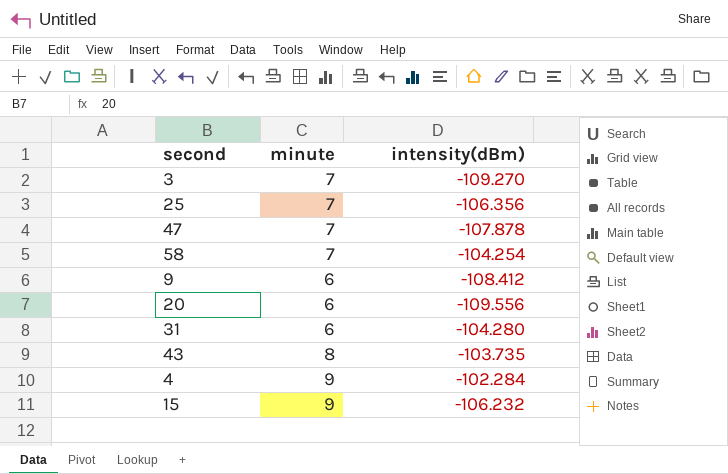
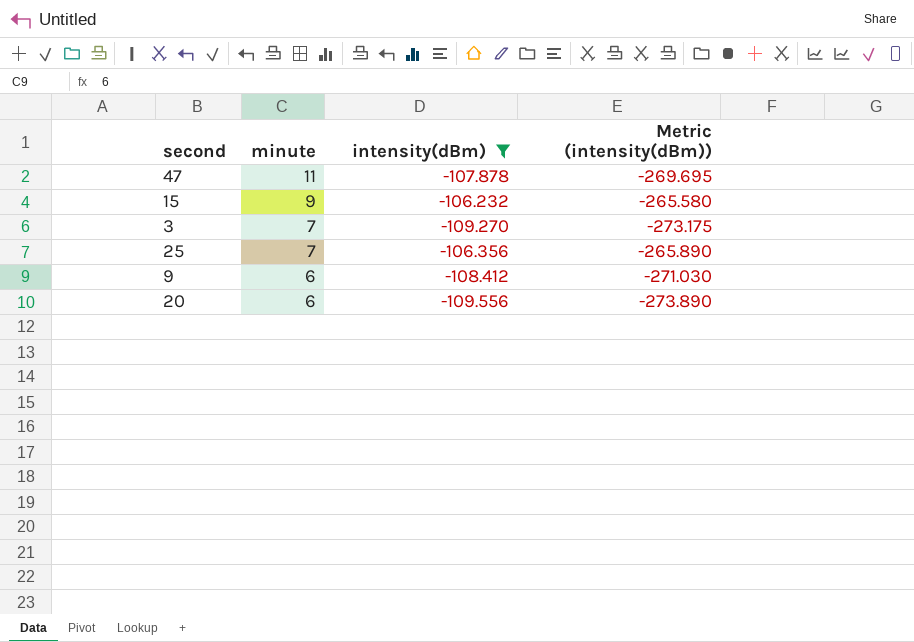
filter: none -> intensity(dBm) <= -106.232
row order: none -> minute descending
column Metric (intensity(dBm)) | formula: none -> [intensity(dBm)] * 2.5
47 | minute: 7 -> 11

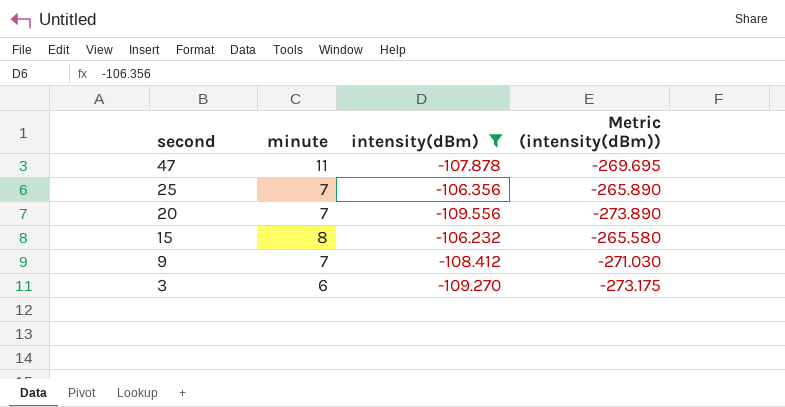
row order: minute descending -> second descending
20 | minute: 6 -> 7
15 | minute: 9 -> 8
9 | minute: 6 -> 7
3 | minute: 7 -> 6

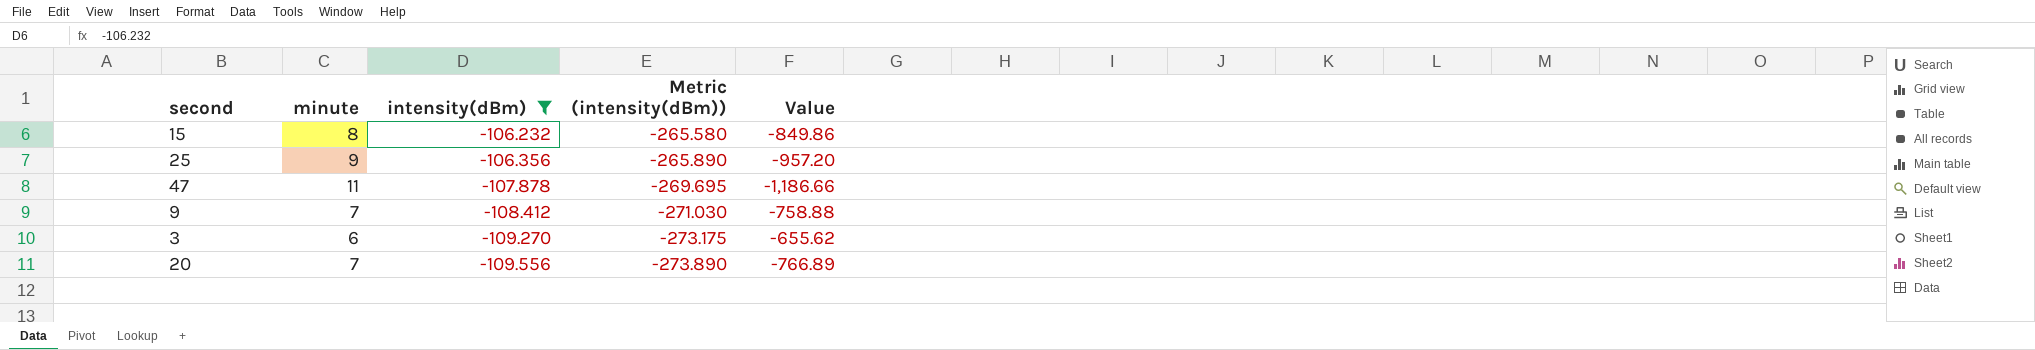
row order: second descending -> intensity(dBm) descending
column Value | formula: none -> [minute] * [intensity(dBm)]
25 | minute: 7 -> 9

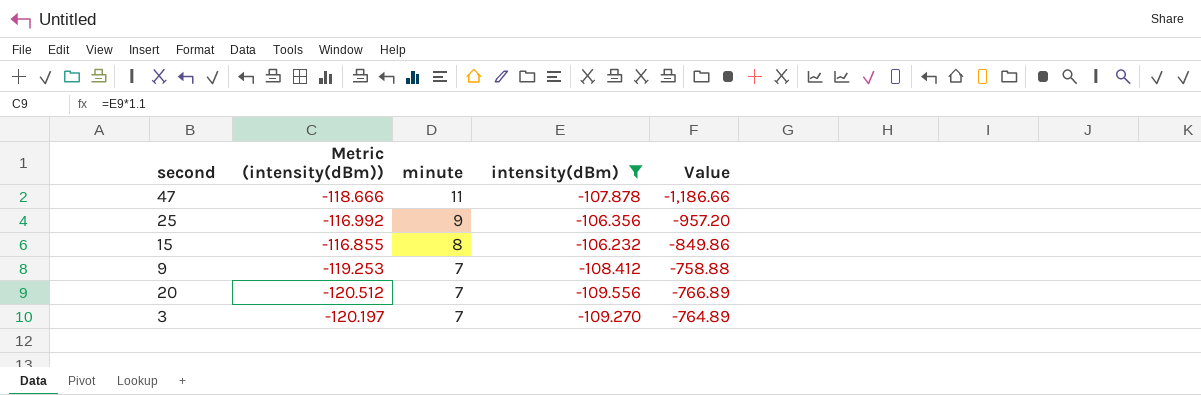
row order: intensity(dBm) descending -> minute descending
column Metric (intensity(dBm)) | formula: [intensity(dBm)] * 2.5 -> [intensity(dBm)] * 1.1
column Metric (intensity(dBm)) | position: 4 -> 2
3 | minute: 6 -> 7
3 | Value: -655.62 -> -764.89

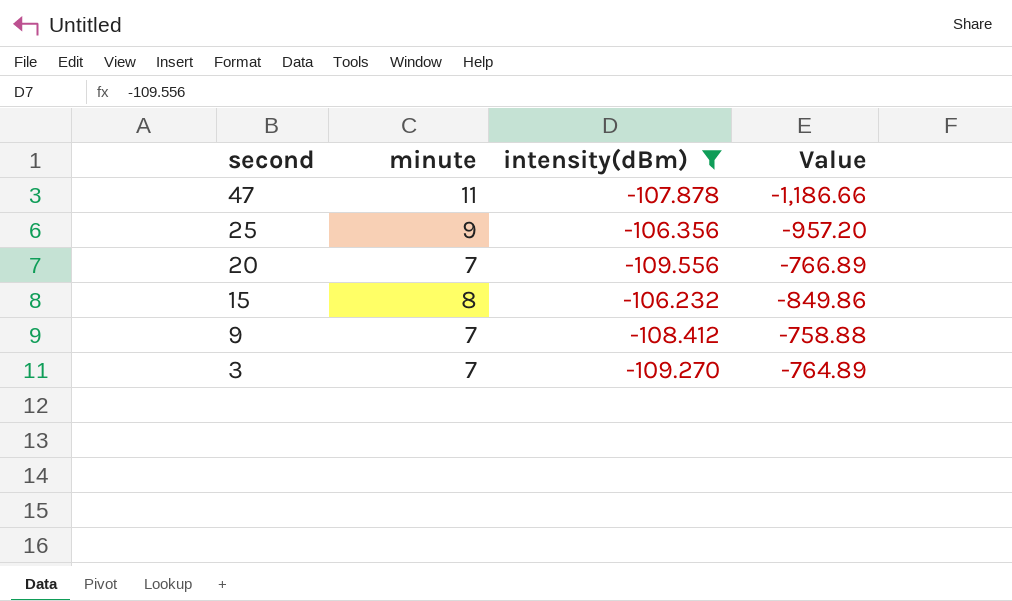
row order: minute descending -> second descending
column Metric (intensity(dBm)) | formula: [intensity(dBm)] * 1.1 -> none

